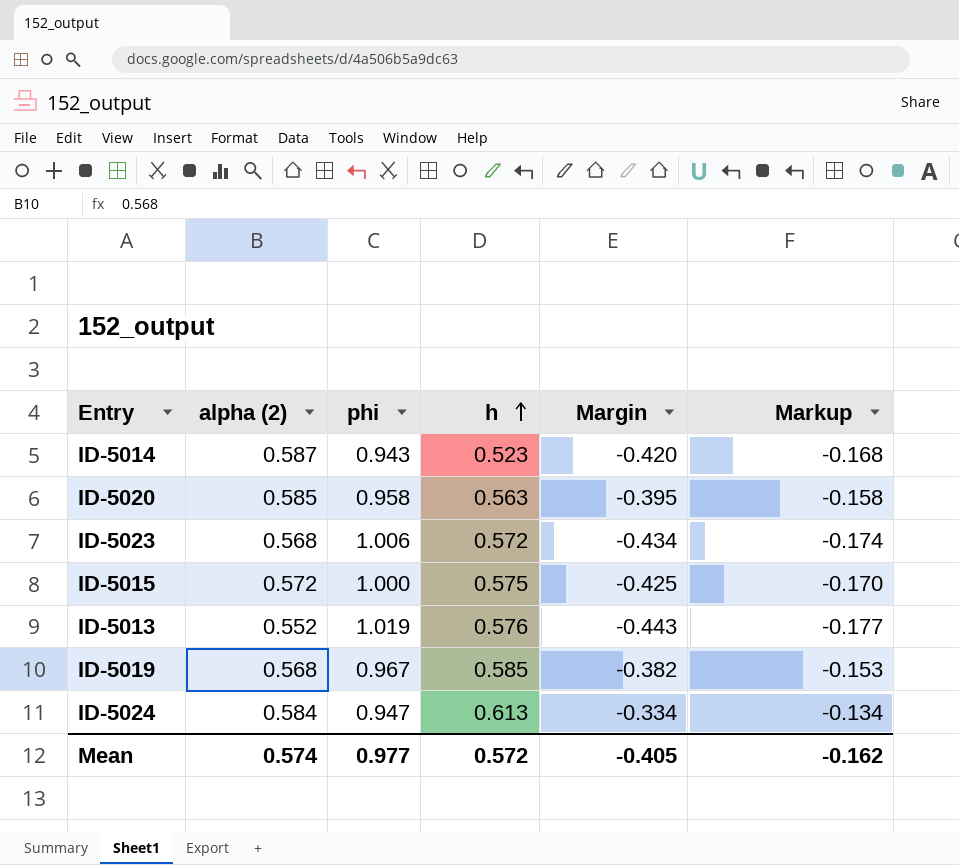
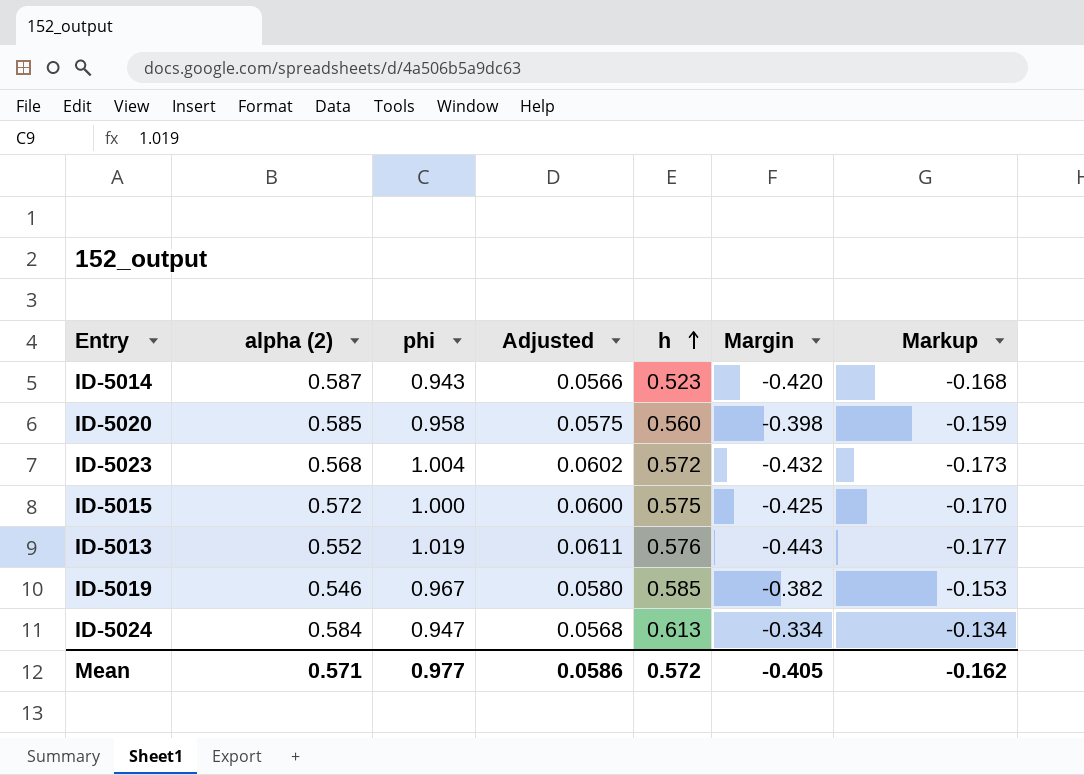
column Adjusted | formula: none -> [phi] * 0.06
ID-5020 | h: 0.563 -> 0.560
ID-5020 | Margin: -0.395 -> -0.398
ID-5020 | Markup: -0.158 -> -0.159
ID-5023 | phi: 1.006 -> 1.004
ID-5023 | Margin: -0.434 -> -0.432
ID-5023 | Markup: -0.174 -> -0.173
ID-5019 | alpha (2): 0.568 -> 0.546
Mean | alpha (2): 0.574 -> 0.571

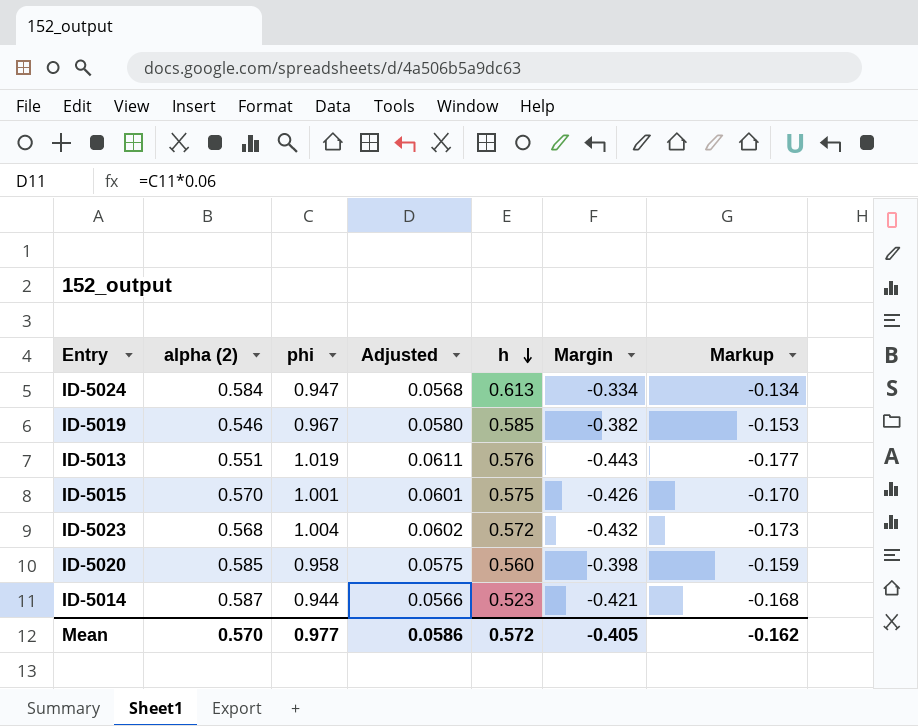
row order: h ascending -> h descending
ID-5013 | alpha (2): 0.552 -> 0.551
ID-5015 | alpha (2): 0.572 -> 0.570
ID-5015 | phi: 1.000 -> 1.001
ID-5015 | Adjusted: 0.0600 -> 0.0601
ID-5015 | Margin: -0.425 -> -0.426
ID-5014 | phi: 0.943 -> 0.944
ID-5014 | Margin: -0.420 -> -0.421
Mean | alpha (2): 0.571 -> 0.570

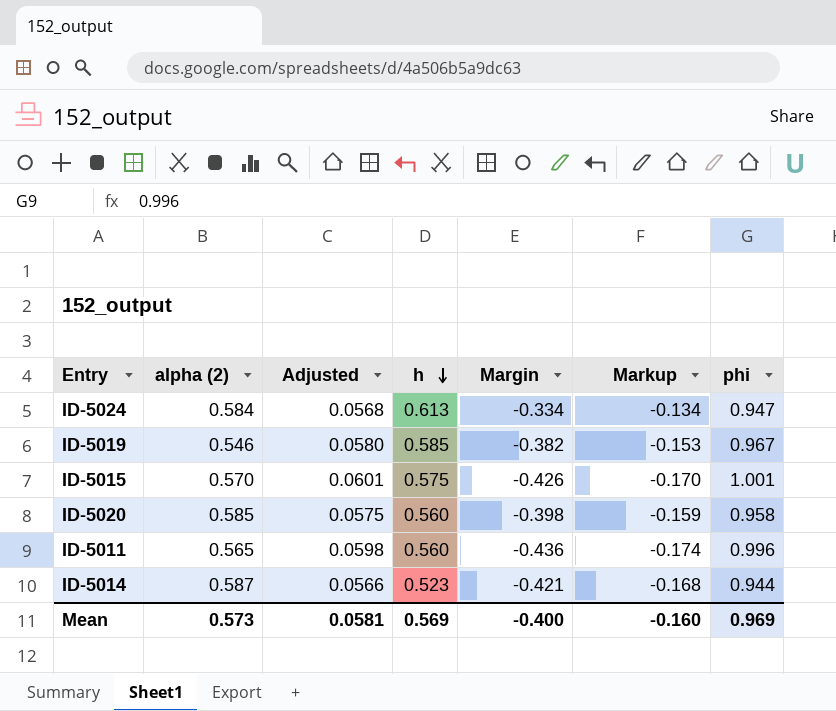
column phi | position: 3 -> 7
row ID-5013: 0.551 | 1.019 | 0.0611 | 0.576 | -0.443 | -0.177 -> none
row ID-5023: 0.568 | 1.004 | 0.0602 | 0.572 | -0.432 | -0.173 -> none
row ID-5011: none -> 0.565 | 0.0598 | 0.560 | -0.436 | -0.174 | 0.996
Mean | alpha (2): 0.570 -> 0.573
Mean | Adjusted: 0.0586 -> 0.0581
Mean | h: 0.572 -> 0.569
Mean | Margin: -0.405 -> -0.400
Mean | Markup: -0.162 -> -0.160
Mean | phi: 0.977 -> 0.969

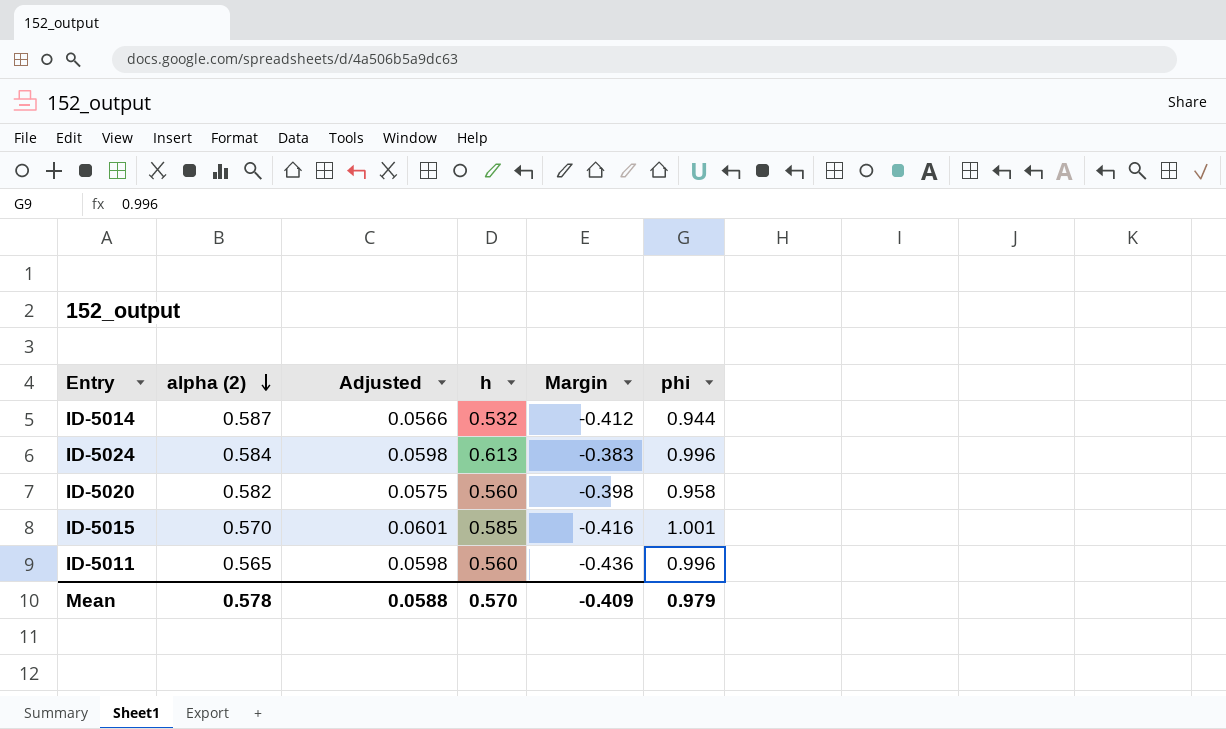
row order: h descending -> alpha (2) descending
column Markup | formula: [Margin] * 0.4 -> none
row ID-5019: 0.546 | 0.0580 | 0.585 | -0.382 | -0.153 | 0.967 -> none
ID-5014 | h: 0.523 -> 0.532
ID-5014 | Margin: -0.421 -> -0.412
ID-5024 | Adjusted: 0.0568 -> 0.0598
ID-5024 | Margin: -0.334 -> -0.383
ID-5024 | phi: 0.947 -> 0.996
ID-5020 | alpha (2): 0.585 -> 0.582
ID-5015 | h: 0.575 -> 0.585
ID-5015 | Margin: -0.426 -> -0.416
Mean | alpha (2): 0.573 -> 0.578
Mean | Adjusted: 0.0581 -> 0.0588
Mean | h: 0.569 -> 0.570
Mean | Margin: -0.400 -> -0.409
Mean | phi: 0.969 -> 0.979

